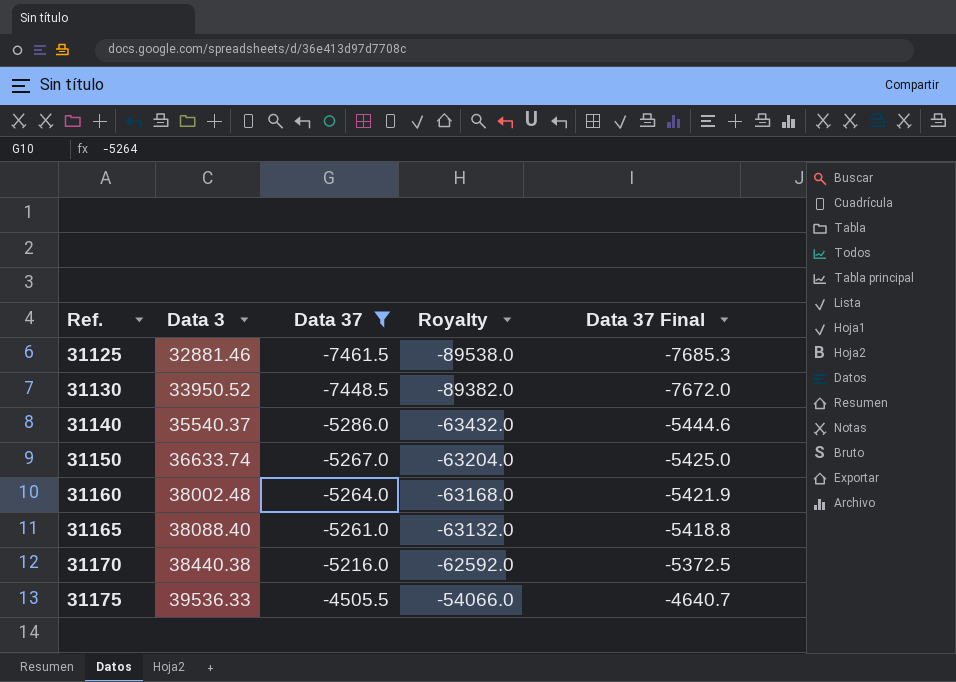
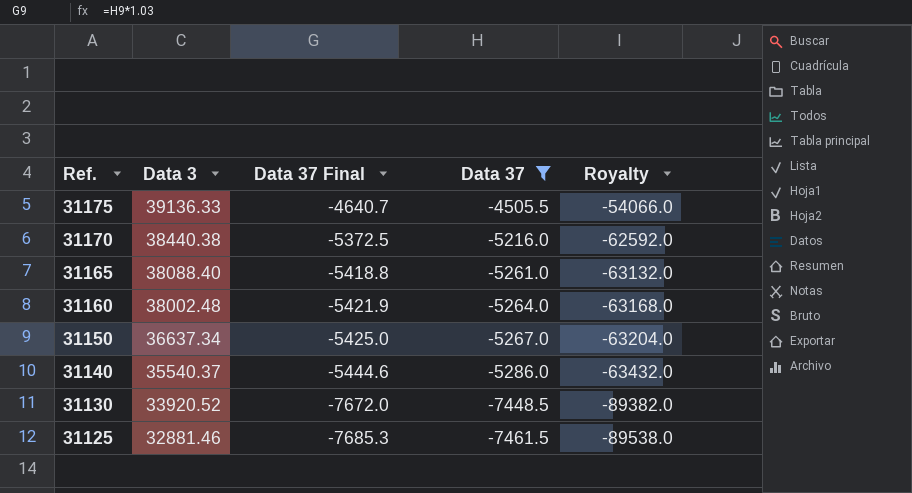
row order: Ref. ascending -> Ref. descending
column Data 37 Final | position: 5 -> 3
31175 | Data 3: 39536.33 -> 39136.33
31150 | Data 3: 36633.74 -> 36637.34
31130 | Data 3: 33950.52 -> 33920.52

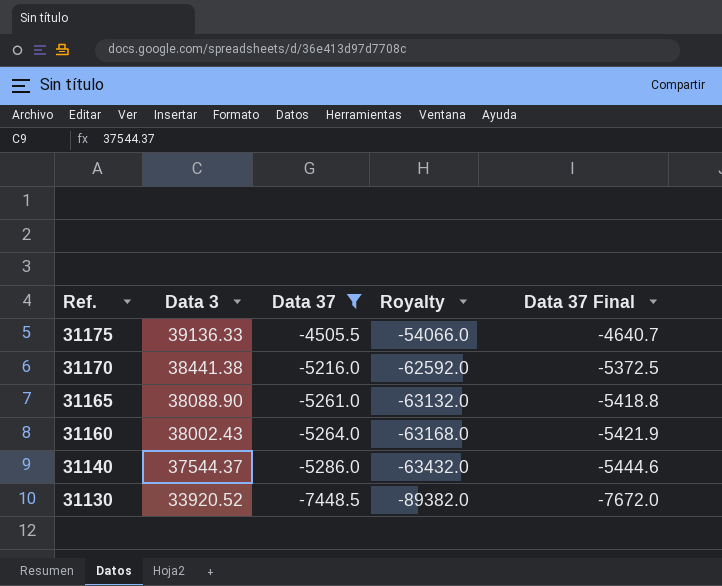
column Data 37 Final | position: 3 -> 5
row 31150: 36637.34 | -5425.0 | -5267.0 | -63204.0 -> none
row 31125: 32881.46 | -7685.3 | -7461.5 | -89538.0 -> none
31170 | Data 3: 38440.38 -> 38441.38
31165 | Data 3: 38088.40 -> 38088.90
31160 | Data 3: 38002.48 -> 38002.43
31140 | Data 3: 35540.37 -> 37544.37

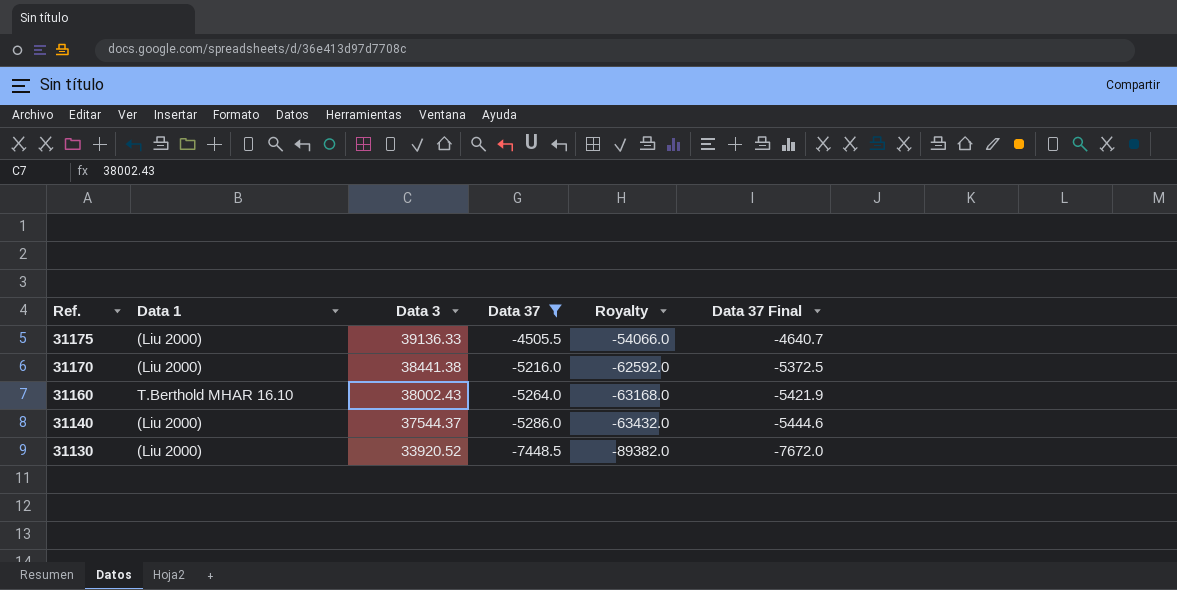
column Data 1 | position: none -> 2
row 31165: 38088.90 | -5261.0 | -63132.0 | -5418.8 -> none

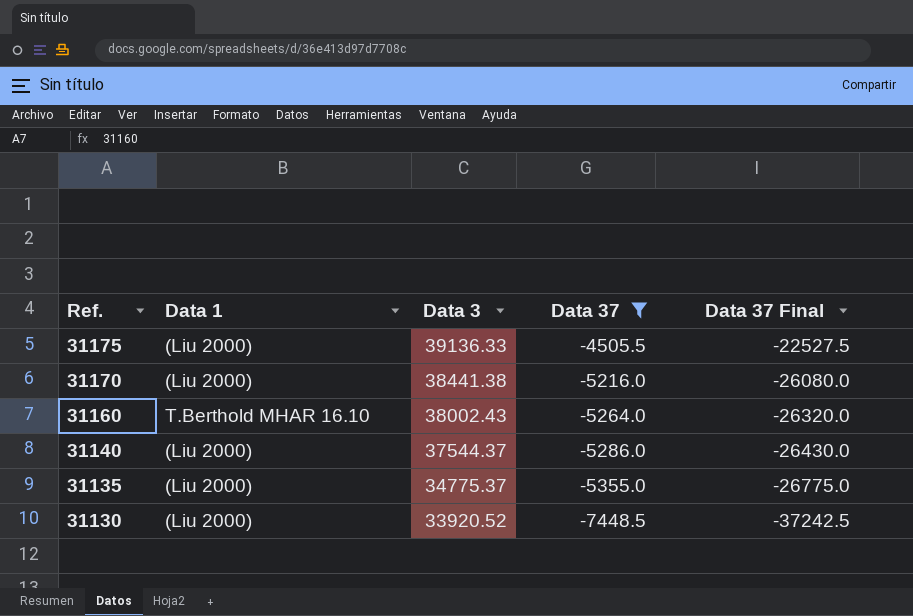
column Royalty | formula: [Data 37] * 12 -> none
column Data 37 Final | formula: [Data 37] * 1.03 -> [Data 37] * 5
row 31135: none -> (Liu 2000) | 34775.37 | -5355.0 | -26775.0

